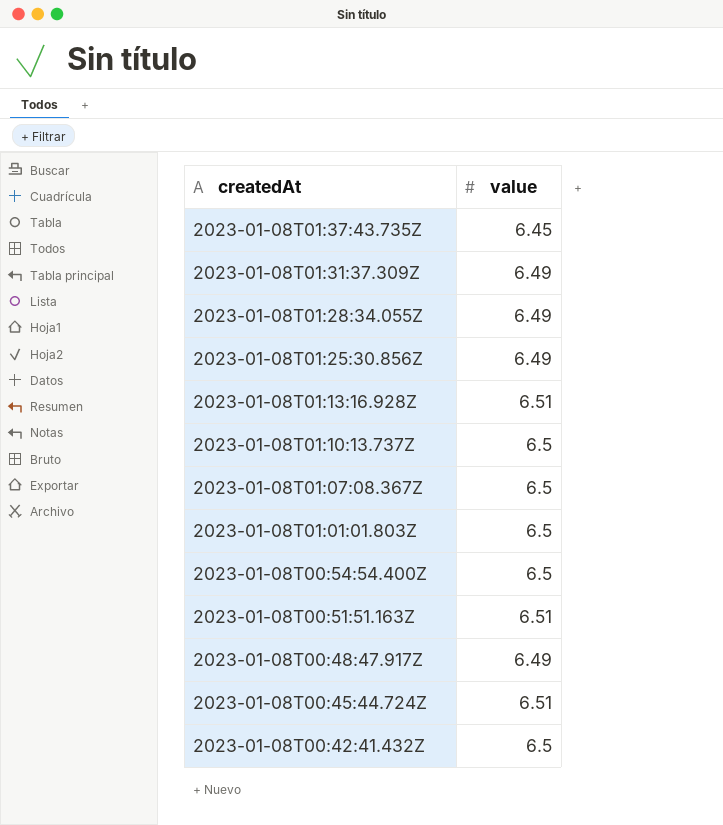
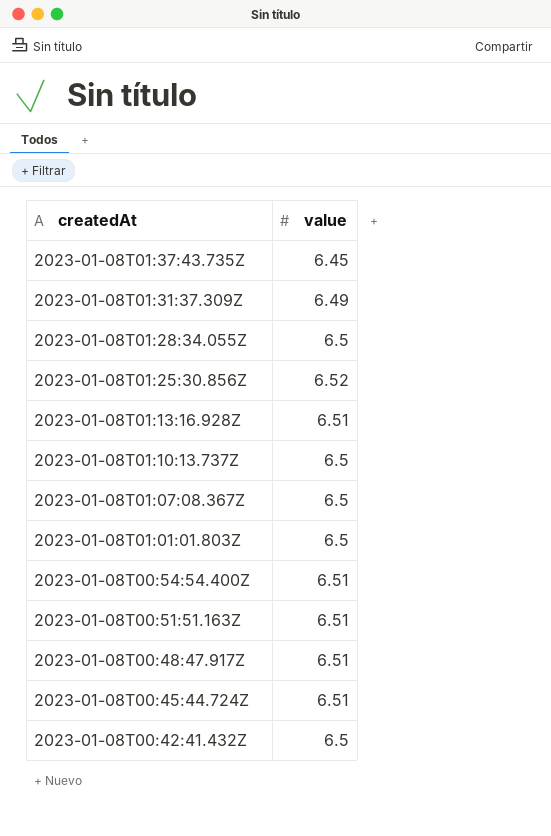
2023-01-08T01:28:34.055Z | value: 6.49 -> 6.5
2023-01-08T01:25:30.856Z | value: 6.49 -> 6.52
2023-01-08T00:54:54.400Z | value: 6.5 -> 6.51
2023-01-08T00:48:47.917Z | value: 6.49 -> 6.51

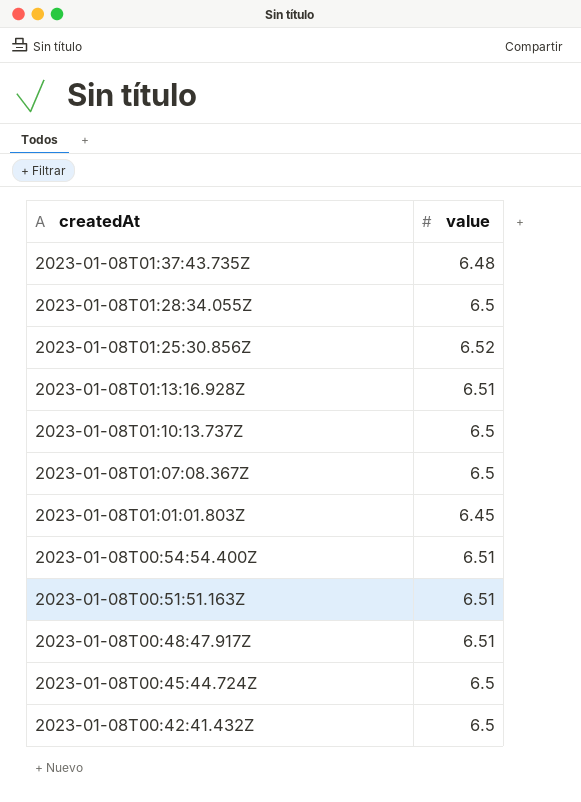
row 2023-01-08T01:31:37.309Z: 6.49 -> none
2023-01-08T01:37:43.735Z | value: 6.45 -> 6.48
2023-01-08T01:01:01.803Z | value: 6.5 -> 6.45
2023-01-08T00:45:44.724Z | value: 6.51 -> 6.5

